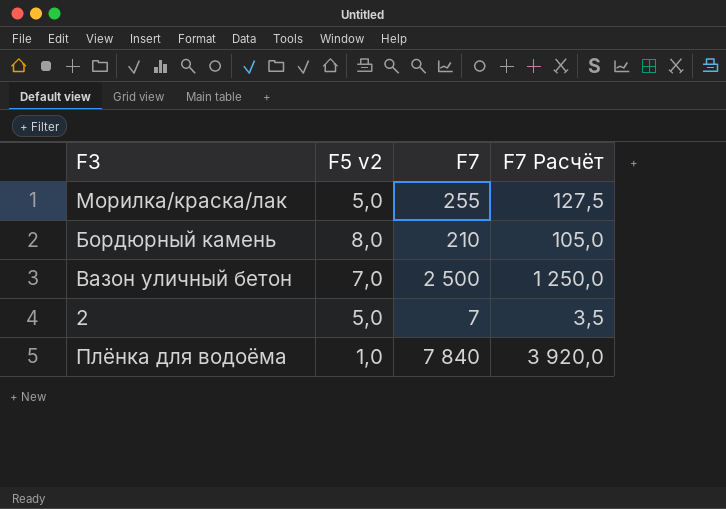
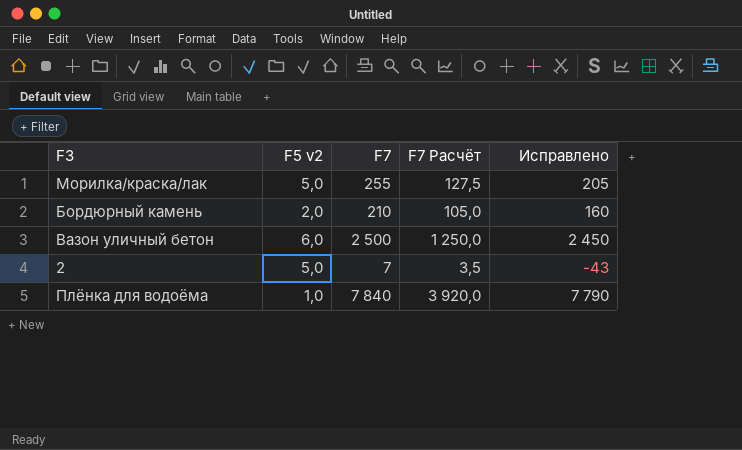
column Исправлено | formula: none -> [F7] - 50
Бордюрный камень | F5 v2: 8,0 -> 2,0
Вазон уличный бетон | F5 v2: 7,0 -> 6,0

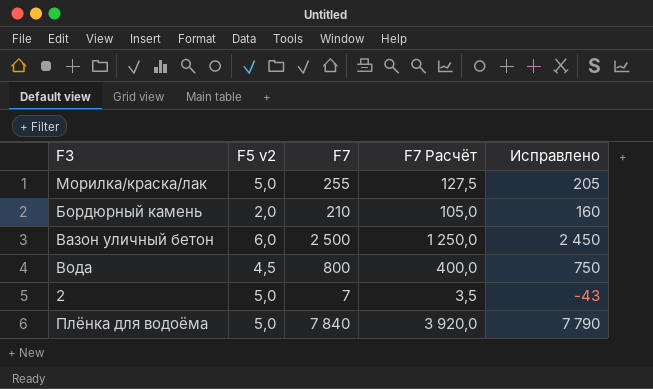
row Вода: none -> 4,5 | 800 | 400,0 | 750
Плёнка для водоёма | F5 v2: 1,0 -> 5,0

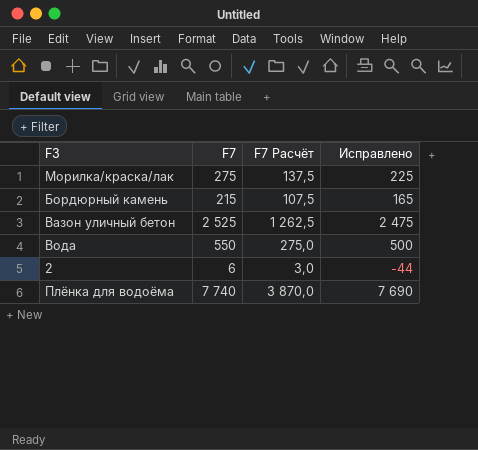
column F5 v2 | position: 2 -> none
Морилка/краска/лак | F7: 255 -> 275
Морилка/краска/лак | F7 Расчёт: 127,5 -> 137,5
Морилка/краска/лак | Исправлено: 205 -> 225
Бордюрный камень | F7: 210 -> 215
Бордюрный камень | F7 Расчёт: 105,0 -> 107,5
Бордюрный камень | Исправлено: 160 -> 165
Вазон уличный бетон | F7: 2 500 -> 2 525
Вазон уличный бетон | F7 Расчёт: 1 250,0 -> 1 262,5
Вазон уличный бетон | Исправлено: 2 450 -> 2 475
Вода | F7: 800 -> 550
Вода | F7 Расчёт: 400,0 -> 275,0
Вода | Исправлено: 750 -> 500
2 | F7: 7 -> 6
2 | F7 Расчёт: 3,5 -> 3,0
2 | Исправлено: -43 -> -44
Плёнка для водоёма | F7: 7 840 -> 7 740
Плёнка для водоёма | F7 Расчёт: 3 920,0 -> 3 870,0
Плёнка для водоёма | Исправлено: 7 790 -> 7 690

